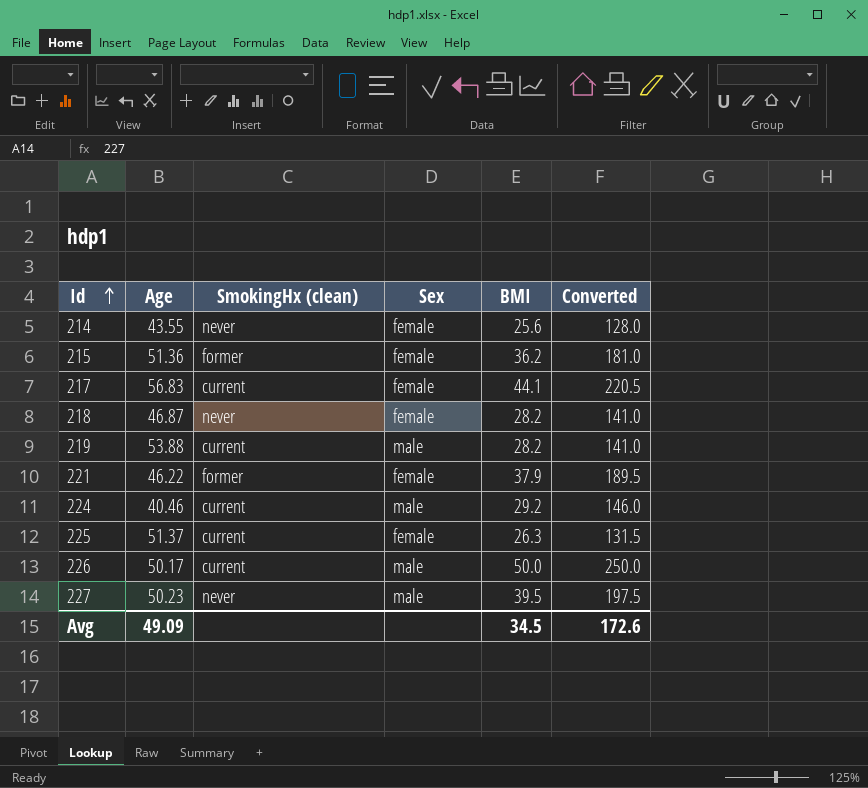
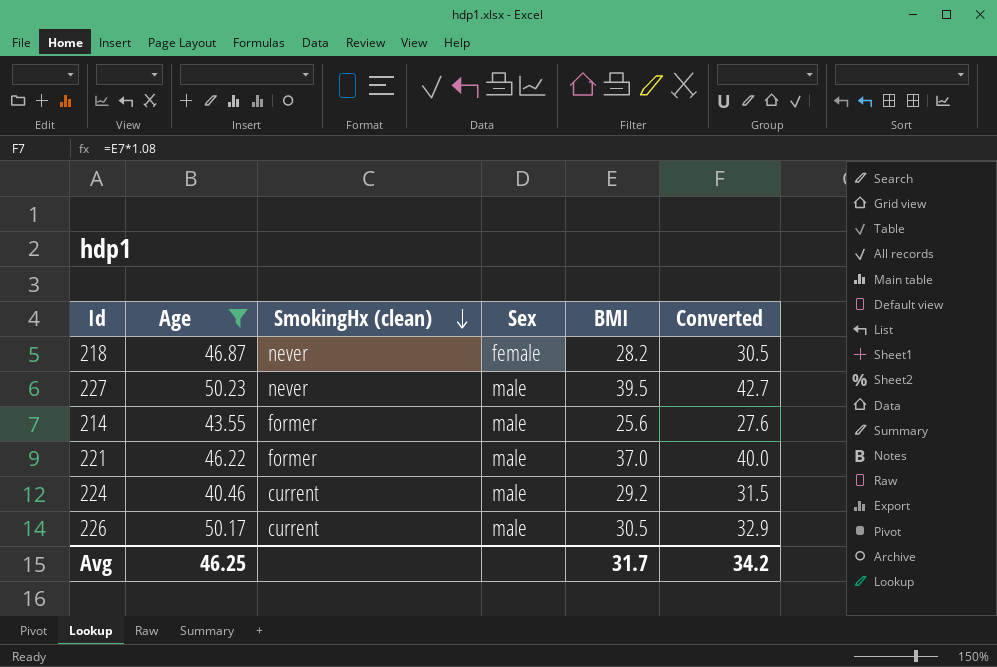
filter: none -> Age <= 50.23
row order: Id ascending -> SmokingHx (clean) descending
column Converted | formula: [BMI] * 5 -> [BMI] * 1.08
214 | SmokingHx (clean): never -> former
214 | Sex: female -> male
221 | Sex: female -> male
221 | BMI: 37.9 -> 37.0
226 | BMI: 50.0 -> 30.5
Avg | Age: 49.09 -> 46.25
Avg | BMI: 34.5 -> 31.7
Avg | Converted: 172.6 -> 34.2

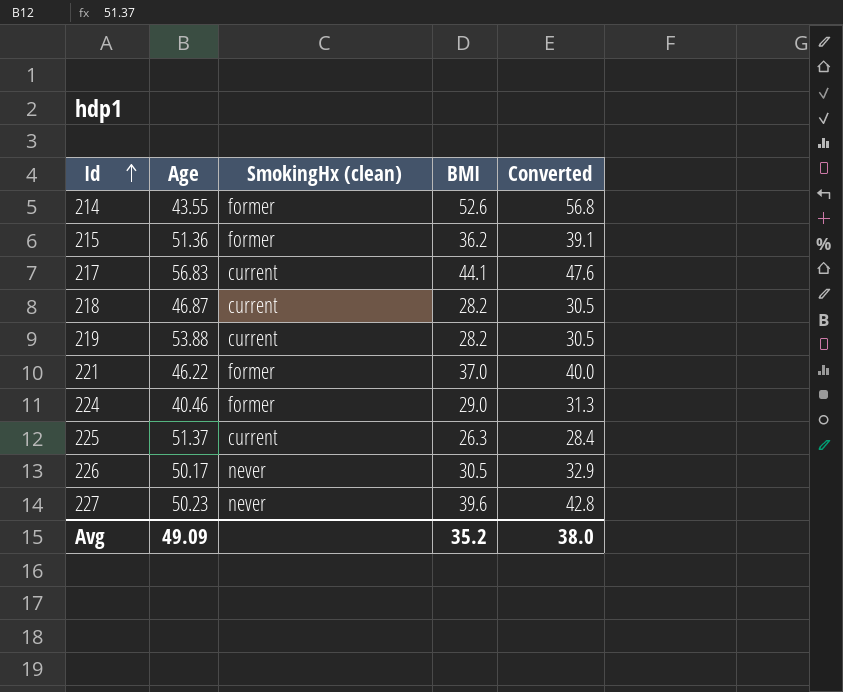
filter: Age <= 50.23 -> none
row order: SmokingHx (clean) descending -> Id ascending
column Sex | position: 4 -> none
214 | BMI: 25.6 -> 52.6
214 | Converted: 27.6 -> 56.8
218 | SmokingHx (clean): never -> current
224 | SmokingHx (clean): current -> former
224 | BMI: 29.2 -> 29.0
224 | Converted: 31.5 -> 31.3
226 | SmokingHx (clean): current -> never
227 | BMI: 39.5 -> 39.6
227 | Converted: 42.7 -> 42.8
Avg | Age: 46.25 -> 49.09
Avg | BMI: 31.7 -> 35.2
Avg | Converted: 34.2 -> 38.0

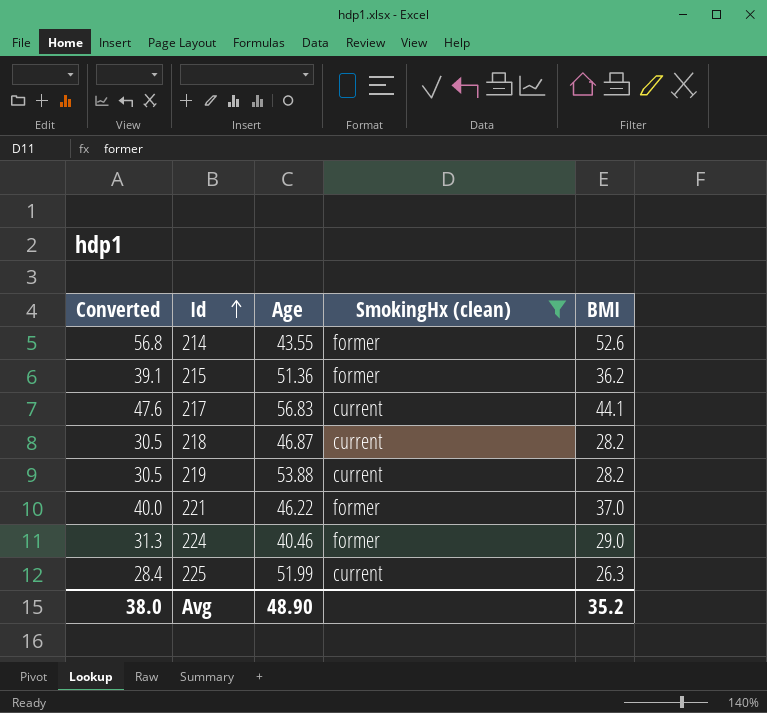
filter: none -> SmokingHx (clean) != never
column Converted | position: 5 -> 1
225 | Age: 51.37 -> 51.99
Avg | Age: 49.09 -> 48.90

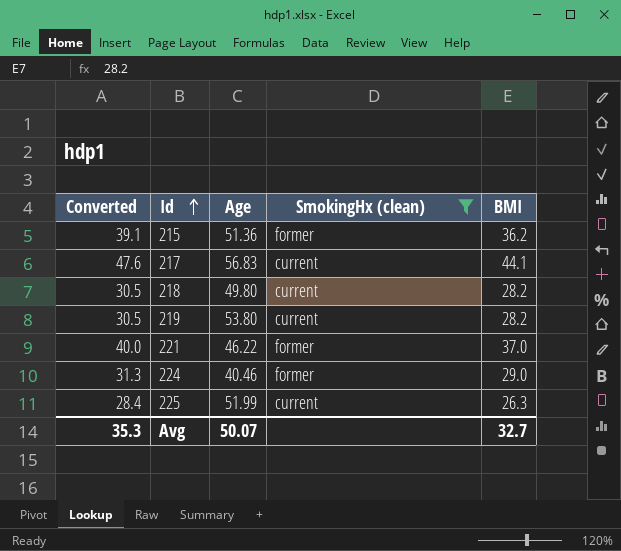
row 214: 56.8 | 43.55 | former | 52.6 -> none
218 | Age: 46.87 -> 49.80
219 | Age: 53.88 -> 53.80
Avg | Converted: 38.0 -> 35.3
Avg | Age: 48.90 -> 50.07
Avg | BMI: 35.2 -> 32.7

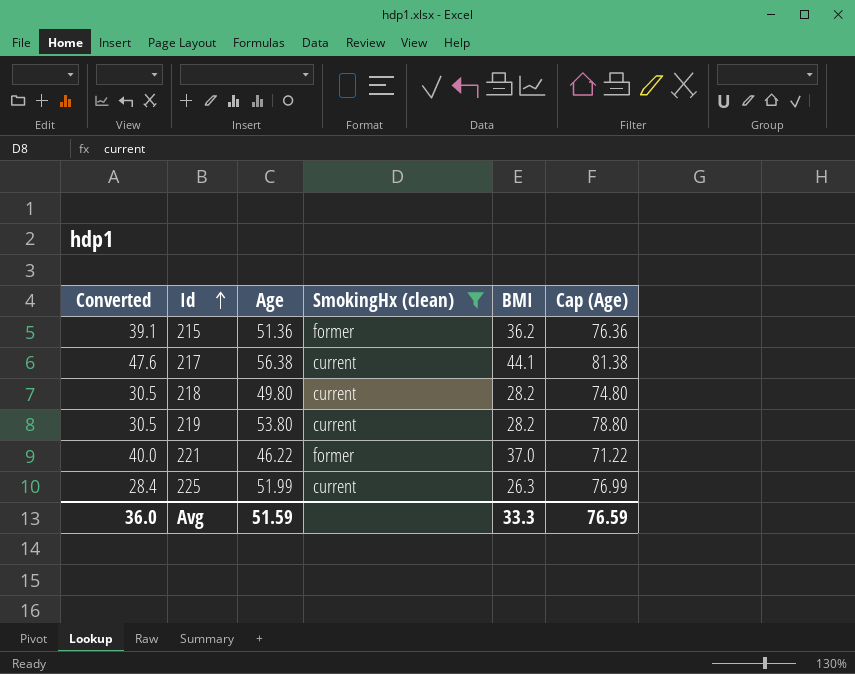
column Cap (Age) | formula: none -> [Age] + 25
row 224: 31.3 | 40.46 | former | 29.0 -> none
217 | Age: 56.83 -> 56.38
Avg | Converted: 35.3 -> 36.0
Avg | Age: 50.07 -> 51.59
Avg | BMI: 32.7 -> 33.3

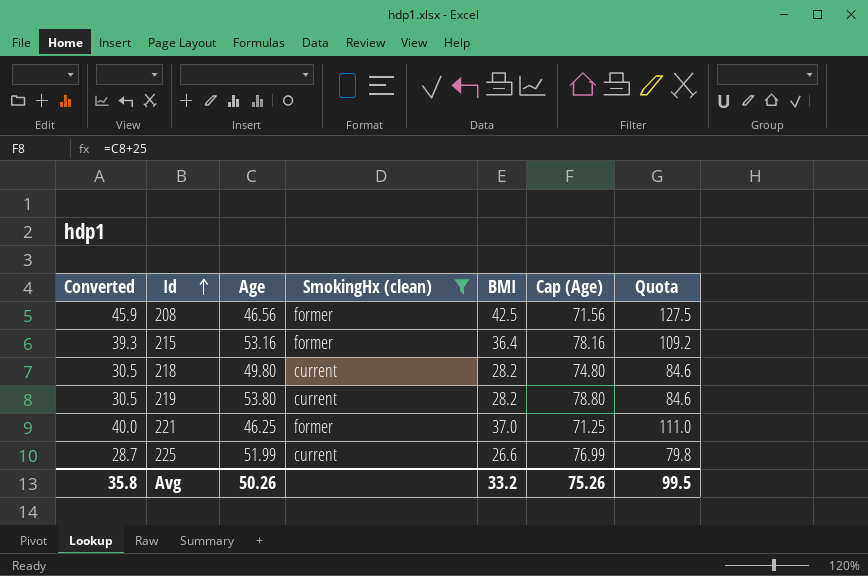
column Quota | formula: none -> [BMI] * 3
row 217: 47.6 | 56.38 | current | 44.1 | 81.38 -> none
row 208: none -> 45.9 | 46.56 | former | 42.5 | 71.56 | 127.5
215 | Converted: 39.1 -> 39.3
215 | Age: 51.36 -> 53.16
215 | BMI: 36.2 -> 36.4
215 | Cap (Age): 76.36 -> 78.16
221 | Age: 46.22 -> 46.25
221 | Cap (Age): 71.22 -> 71.25
225 | Converted: 28.4 -> 28.7
225 | BMI: 26.3 -> 26.6
Avg | Converted: 36.0 -> 35.8
Avg | Age: 51.59 -> 50.26
Avg | BMI: 33.3 -> 33.2
Avg | Cap (Age): 76.59 -> 75.26

